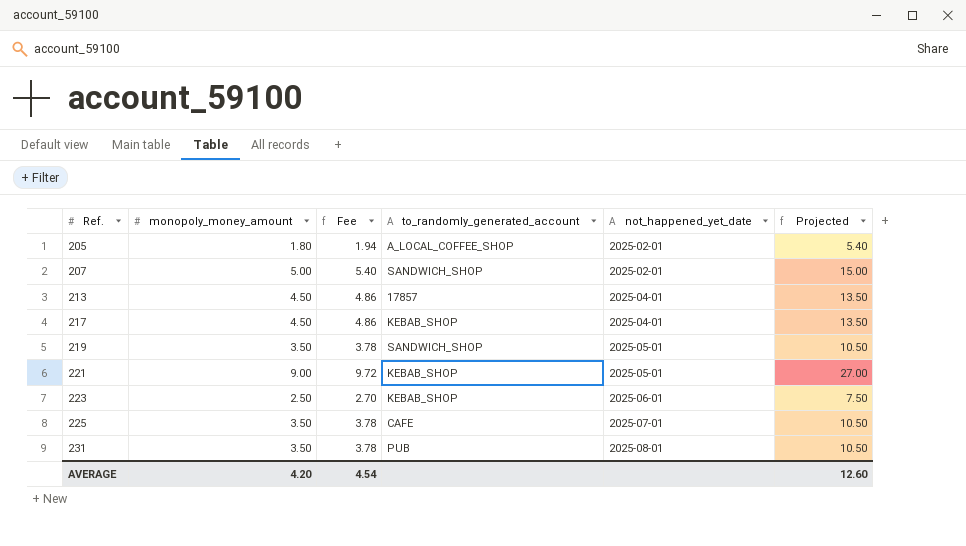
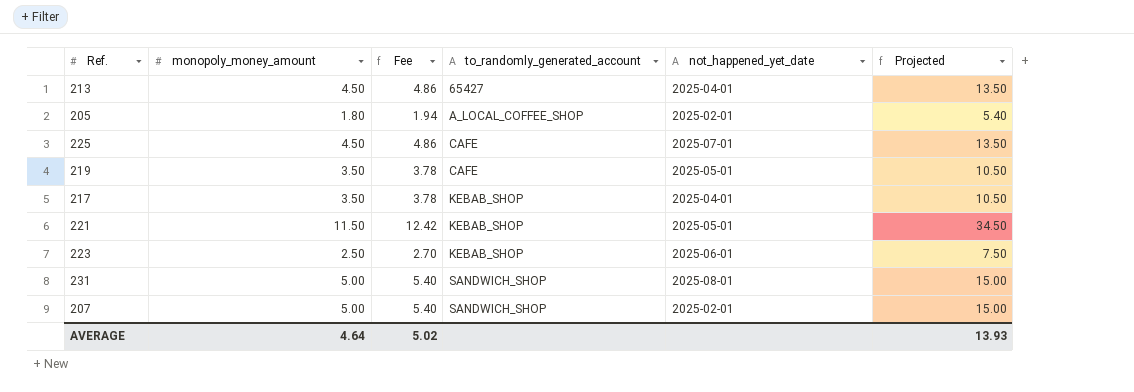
row order: Ref. ascending -> to_randomly_generated_account ascending
213 | to_randomly_generated_account: 17857 -> 65427
225 | monopoly_money_amount: 3.50 -> 4.50
225 | Fee: 3.78 -> 4.86
225 | Projected: 10.50 -> 13.50
219 | to_randomly_generated_account: SANDWICH_SHOP -> CAFE
217 | monopoly_money_amount: 4.50 -> 3.50
217 | Fee: 4.86 -> 3.78
217 | Projected: 13.50 -> 10.50
221 | monopoly_money_amount: 9.00 -> 11.50
221 | Fee: 9.72 -> 12.42
221 | Projected: 27.00 -> 34.50
231 | monopoly_money_amount: 3.50 -> 5.00
231 | Fee: 3.78 -> 5.40
231 | to_randomly_generated_account: PUB -> SANDWICH_SHOP
231 | Projected: 10.50 -> 15.00
AVERAGE | monopoly_money_amount: 4.20 -> 4.64
AVERAGE | Fee: 4.54 -> 5.02
AVERAGE | Projected: 12.60 -> 13.93

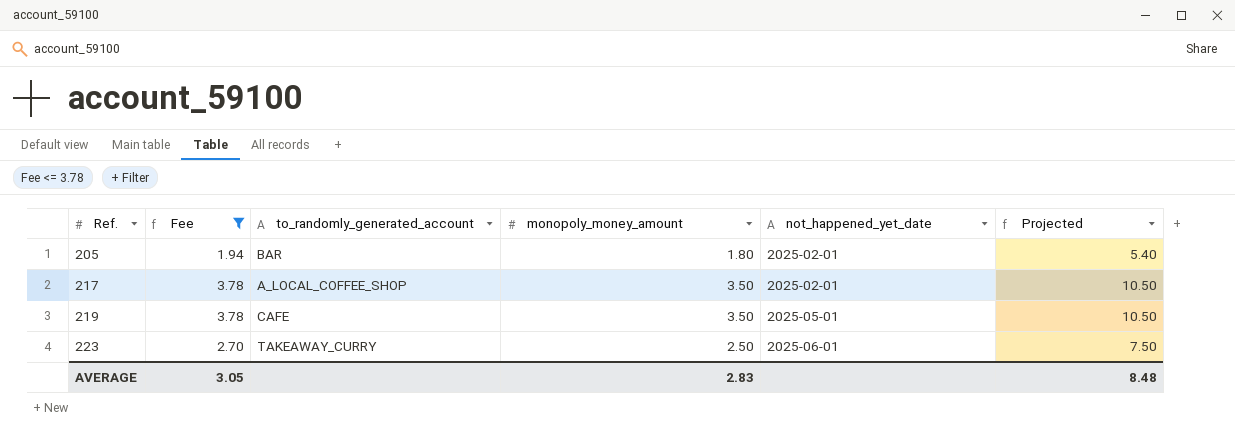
filter: none -> Fee <= 3.78
row order: to_randomly_generated_account ascending -> Ref. ascending
column monopoly_money_amount | position: 2 -> 4
205 | to_randomly_generated_account: A_LOCAL_COFFEE_SHOP -> BAR
217 | to_randomly_generated_account: KEBAB_SHOP -> A_LOCAL_COFFEE_SHOP
217 | not_happened_yet_date: 2025-04-01 -> 2025-02-01
223 | to_randomly_generated_account: KEBAB_SHOP -> TAKEAWAY_CURRY
AVERAGE | Fee: 5.02 -> 3.05
AVERAGE | monopoly_money_amount: 4.64 -> 2.83
AVERAGE | Projected: 13.93 -> 8.48

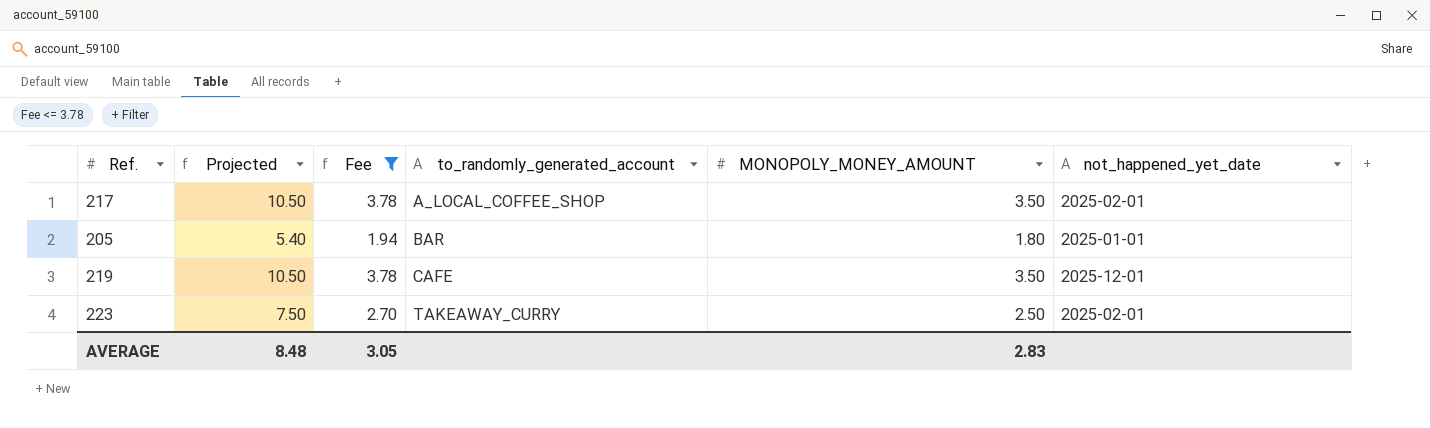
row order: Ref. ascending -> to_randomly_generated_account ascending
column Projected | position: 6 -> 2
column name: monopoly_money_amount -> MONOPOLY_MONEY_AMOUNT
205 | not_happened_yet_date: 2025-02-01 -> 2025-01-01
219 | not_happened_yet_date: 2025-05-01 -> 2025-12-01
223 | not_happened_yet_date: 2025-06-01 -> 2025-02-01

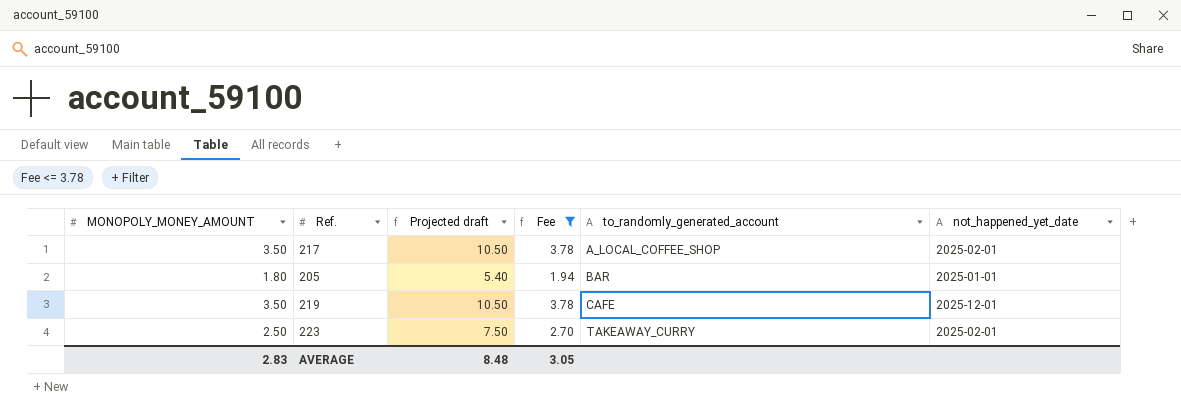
column MONOPOLY_MONEY_AMOUNT | position: 5 -> 1
column name: Projected -> Projected draft

